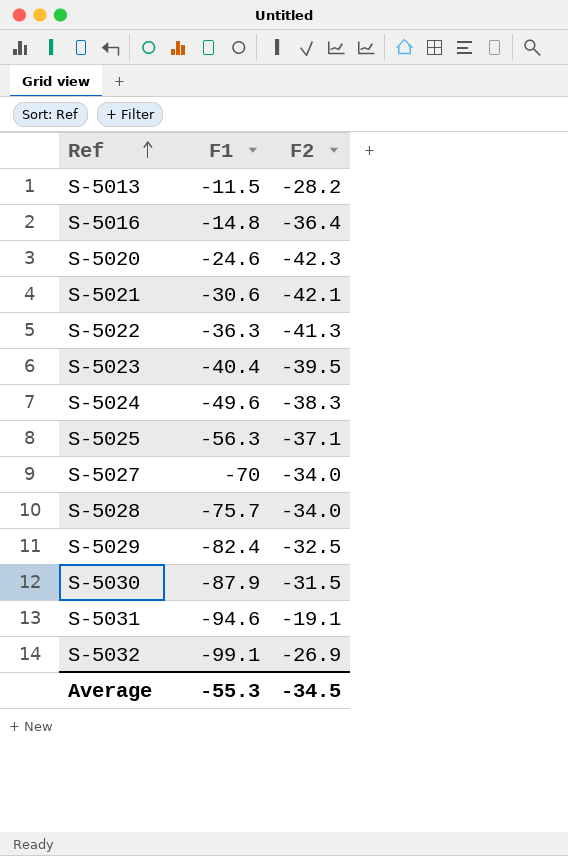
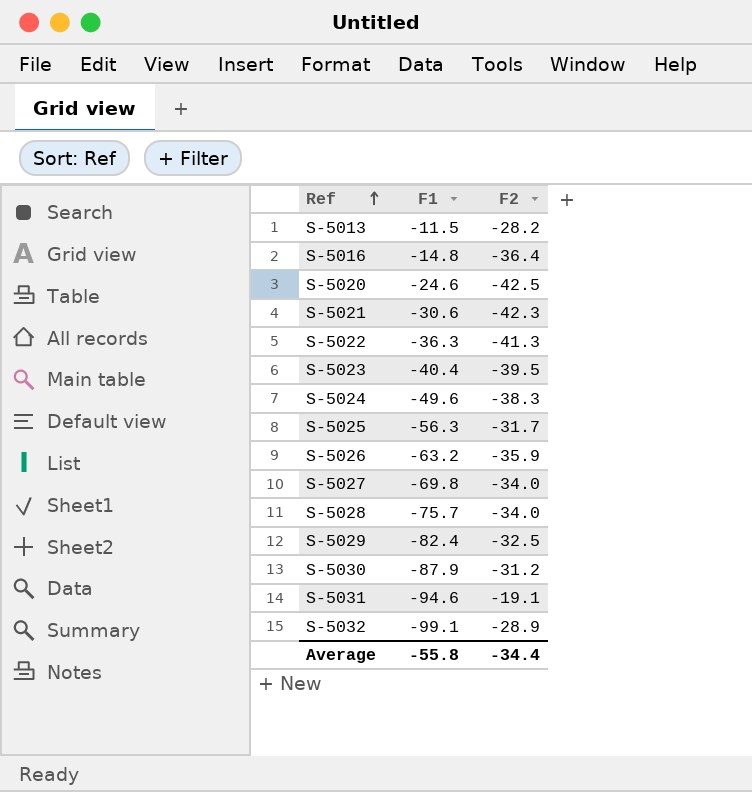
S-5020 | F2: -42.3 -> -42.5
S-5021 | F2: -42.1 -> -42.3
S-5025 | F2: -37.1 -> -31.7
row S-5026: none -> -63.2 | -35.9
S-5027 | F1: -70 -> -69.8
S-5030 | F2: -31.5 -> -31.2
S-5032 | F2: -26.9 -> -28.9
Average | F1: -55.3 -> -55.8
Average | F2: -34.5 -> -34.4

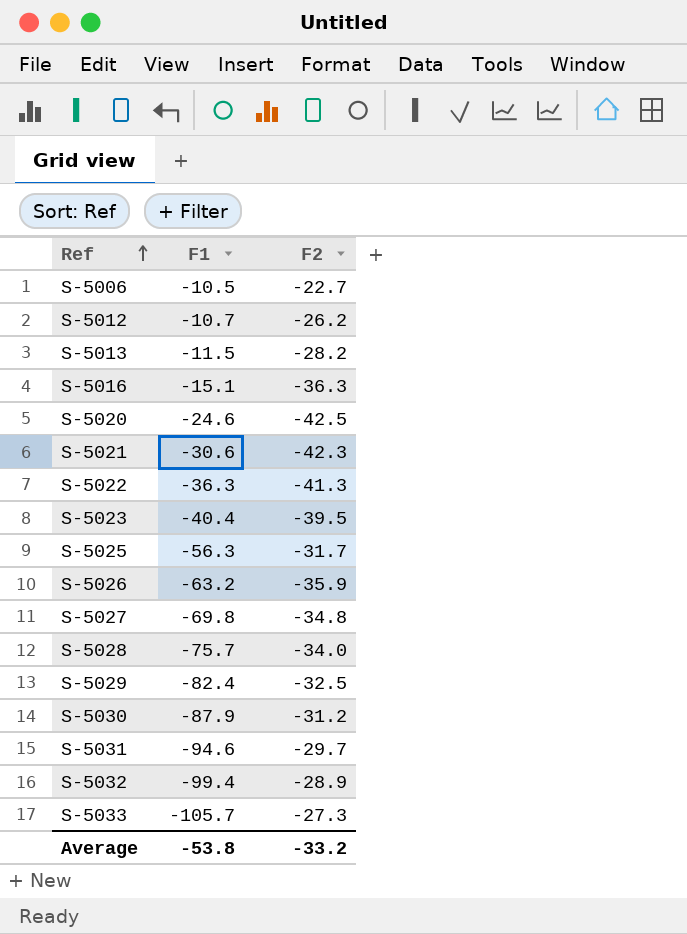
row S-5024: -49.6 | -38.3 -> none
row S-5006: none -> -10.5 | -22.7
row S-5012: none -> -10.7 | -26.2
S-5016 | F1: -14.8 -> -15.1
S-5016 | F2: -36.4 -> -36.3
S-5027 | F2: -34.0 -> -34.8
S-5031 | F2: -19.1 -> -29.7
S-5032 | F1: -99.1 -> -99.4
row S-5033: none -> -105.7 | -27.3
Average | F1: -55.8 -> -53.8
Average | F2: -34.4 -> -33.2

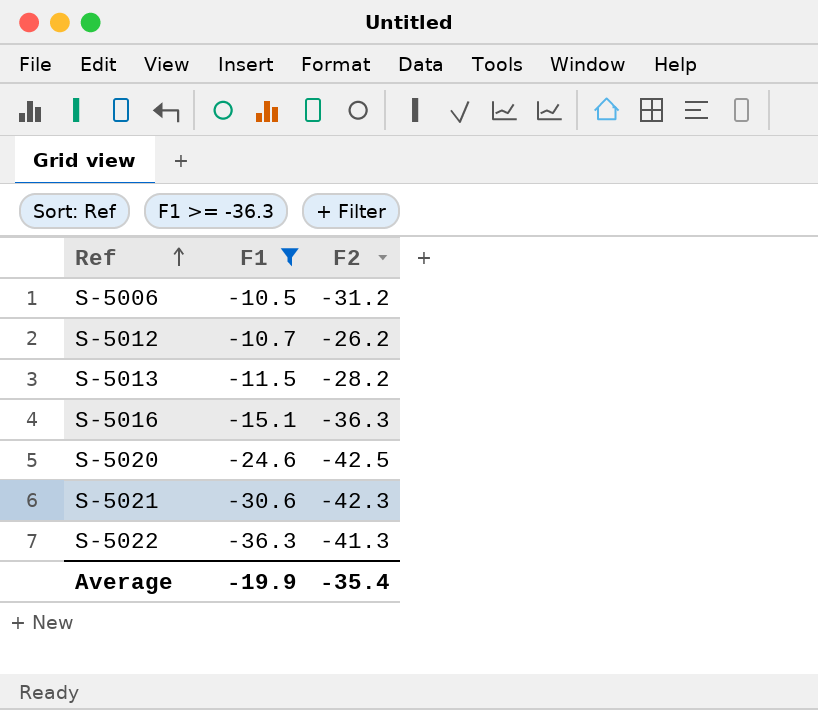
filter: none -> F1 >= -36.3
S-5006 | F2: -22.7 -> -31.2
Average | F1: -53.8 -> -19.9
Average | F2: -33.2 -> -35.4

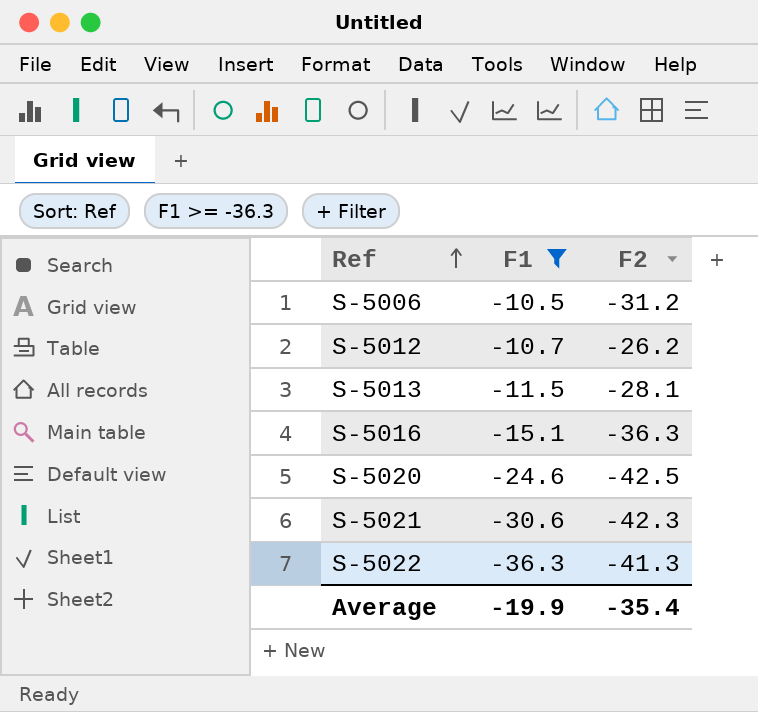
S-5013 | F2: -28.2 -> -28.1

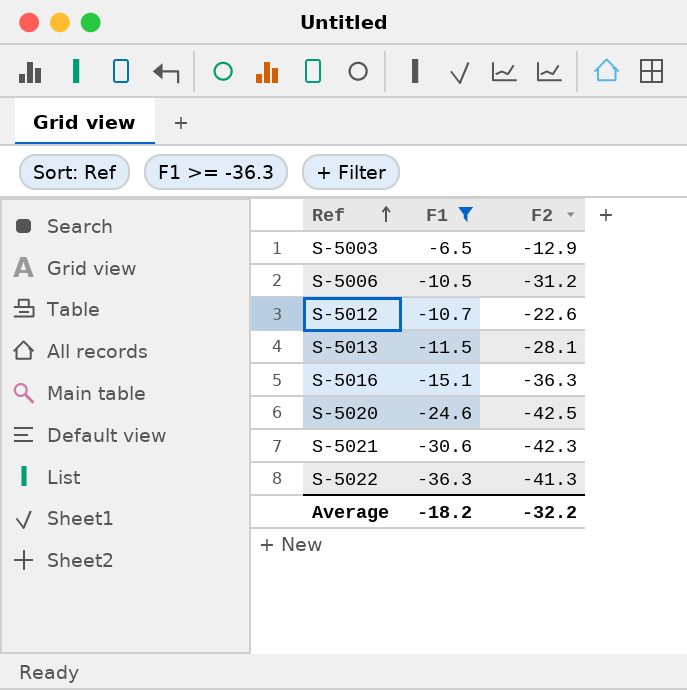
row S-5003: none -> -6.5 | -12.9
S-5012 | F2: -26.2 -> -22.6
Average | F1: -19.9 -> -18.2
Average | F2: -35.4 -> -32.2

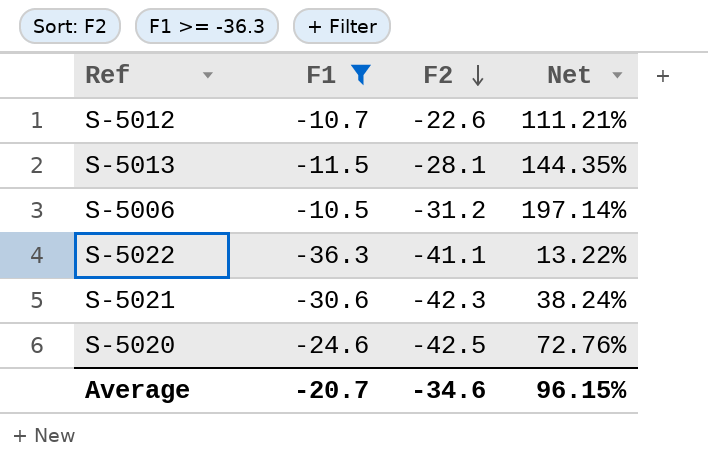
row order: Ref ascending -> F2 descending
column Net | formula: none -> ([F2] - [F1]) / [F1]
row S-5003: -6.5 | -12.9 -> none
row S-5016: -15.1 | -36.3 -> none
S-5022 | F2: -41.3 -> -41.1
Average | F1: -18.2 -> -20.7
Average | F2: -32.2 -> -34.6

